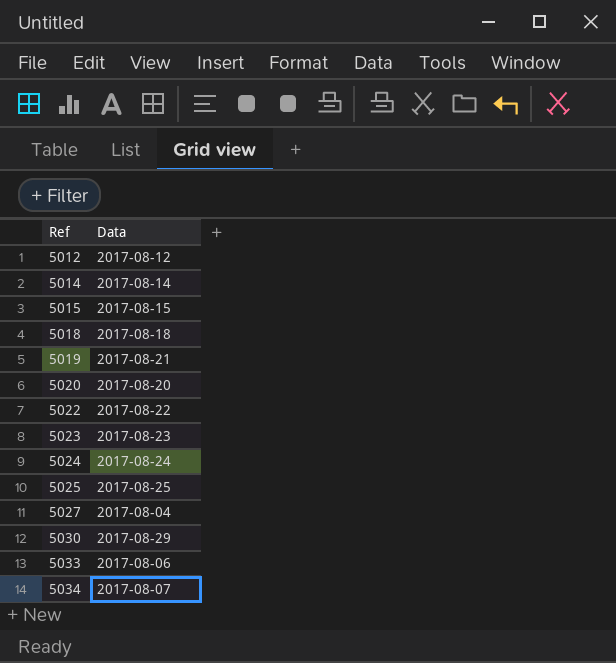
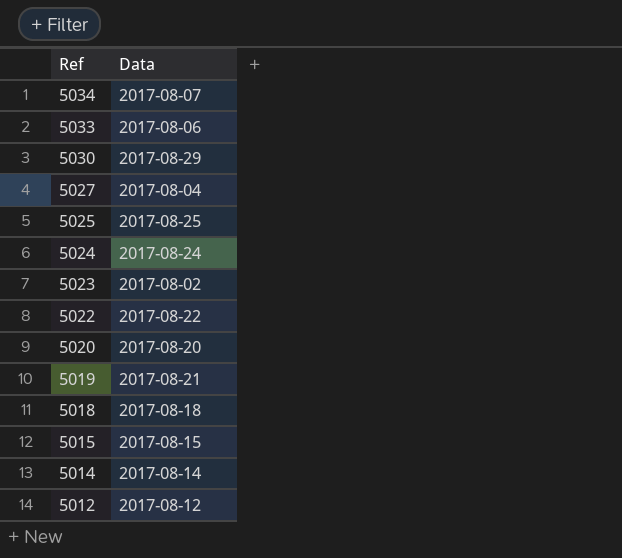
row order: Ref ascending -> Ref descending
5023 | Data: 2017-08-23 -> 2017-08-02

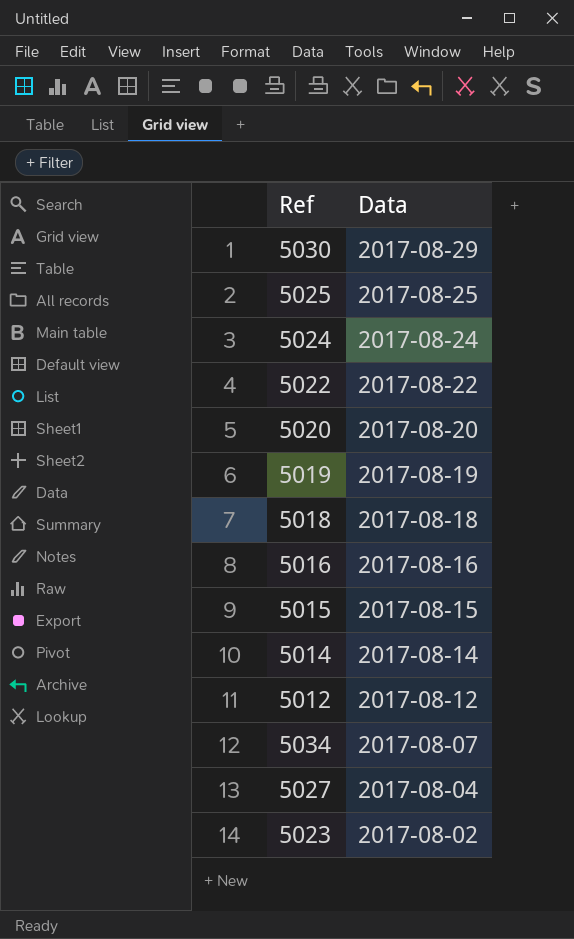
row order: Ref descending -> Data descending
row 5033: 2017-08-06 -> none
5019 | Data: 2017-08-21 -> 2017-08-19
row 5016: none -> 2017-08-16

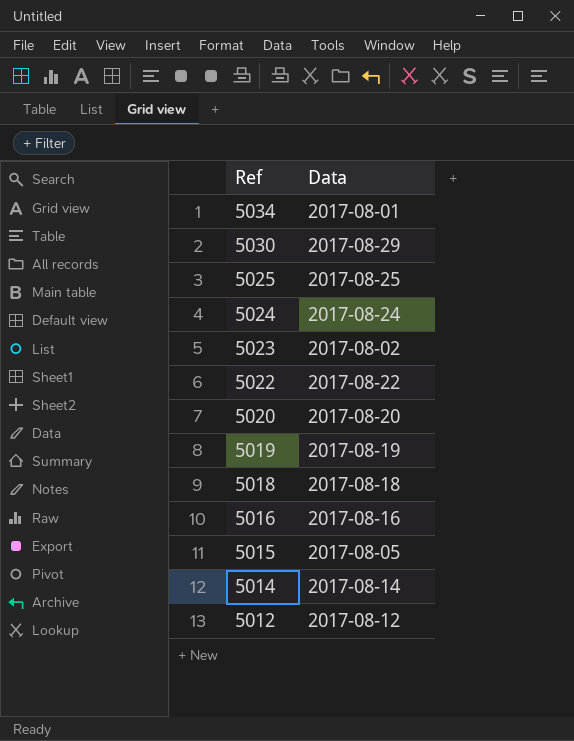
row order: Data descending -> Ref descending
row 5027: 2017-08-04 -> none
5034 | Data: 2017-08-07 -> 2017-08-01
5015 | Data: 2017-08-15 -> 2017-08-05

